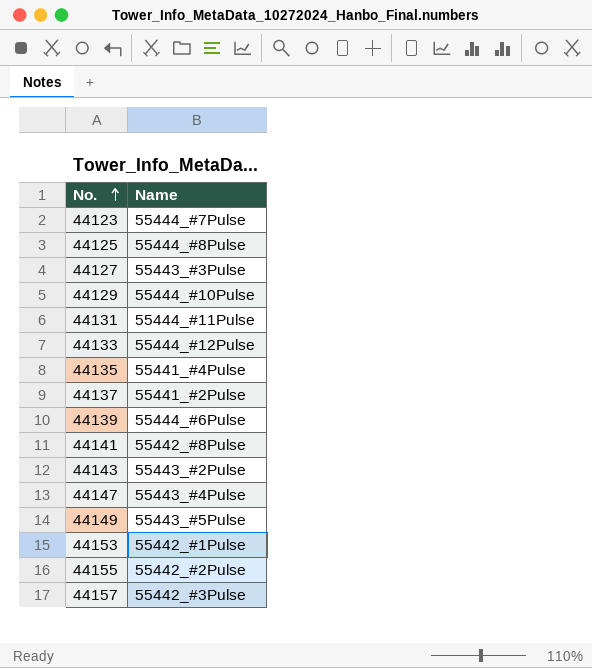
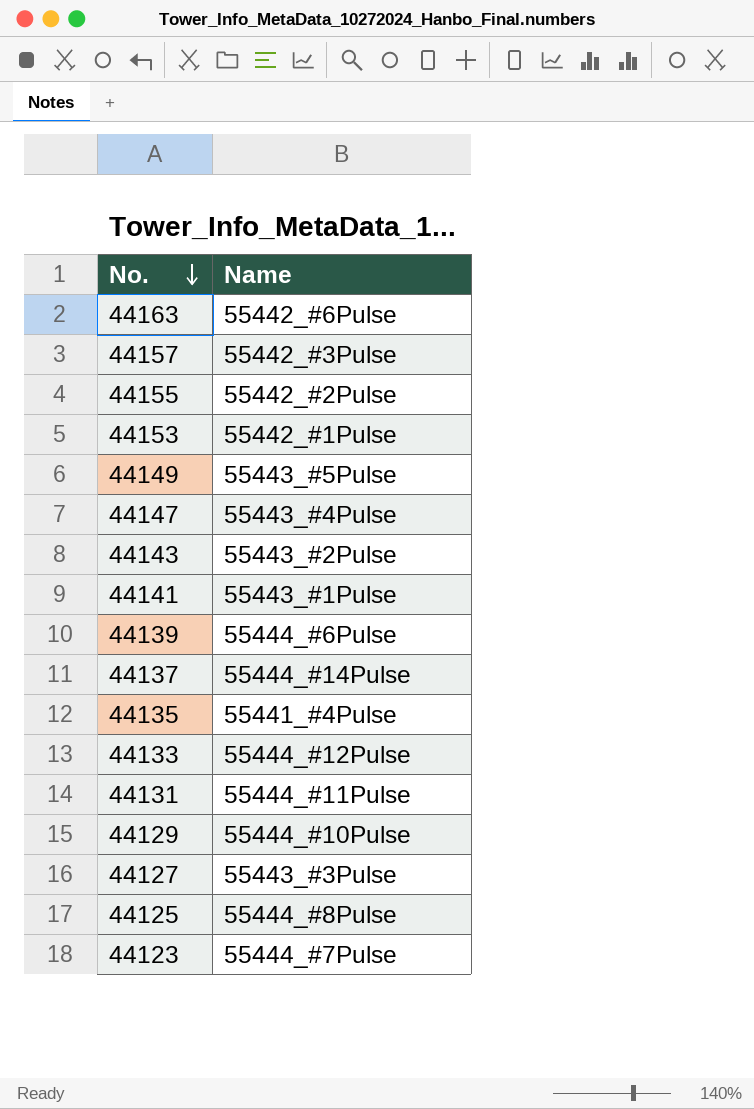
row order: No. ascending -> No. descending
row 44163: none -> 55442_#6Pulse
44141 | Name: 55442_#8Pulse -> 55443_#1Pulse
44137 | Name: 55441_#2Pulse -> 55444_#14Pulse

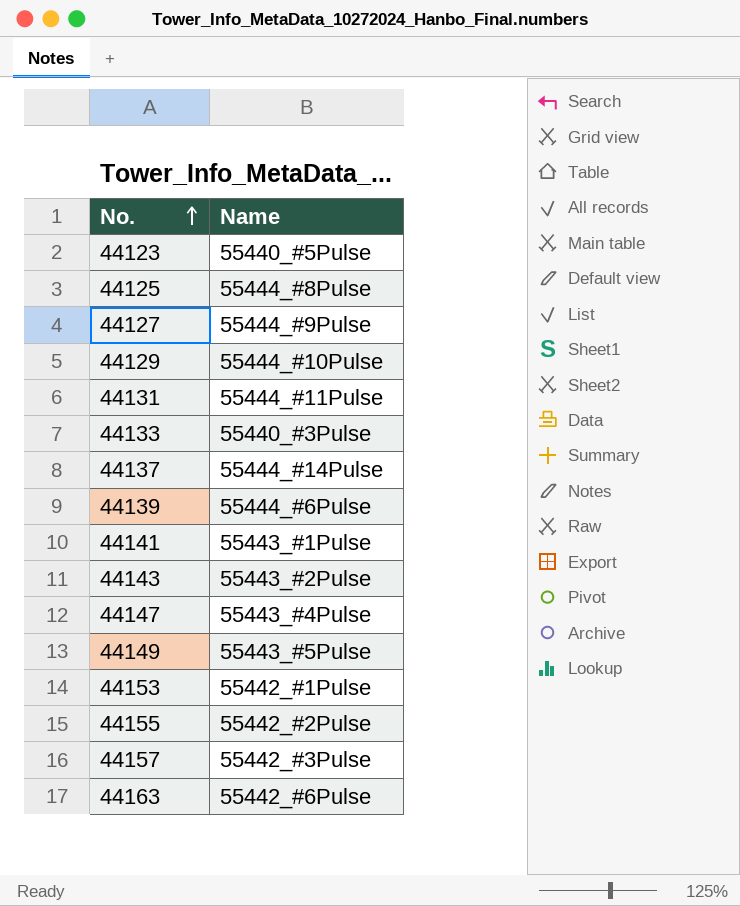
row order: No. descending -> No. ascending
row 44135: 55441_#4Pulse -> none
44123 | Name: 55444_#7Pulse -> 55440_#5Pulse
44127 | Name: 55443_#3Pulse -> 55444_#9Pulse
44133 | Name: 55444_#12Pulse -> 55440_#3Pulse

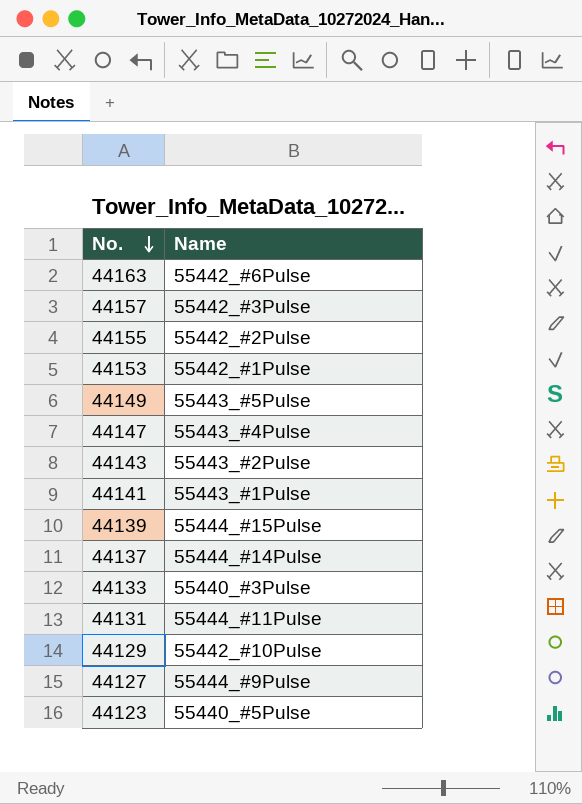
row order: No. ascending -> No. descending
row 44125: 55444_#8Pulse -> none
44139 | Name: 55444_#6Pulse -> 55444_#15Pulse
44129 | Name: 55444_#10Pulse -> 55442_#10Pulse

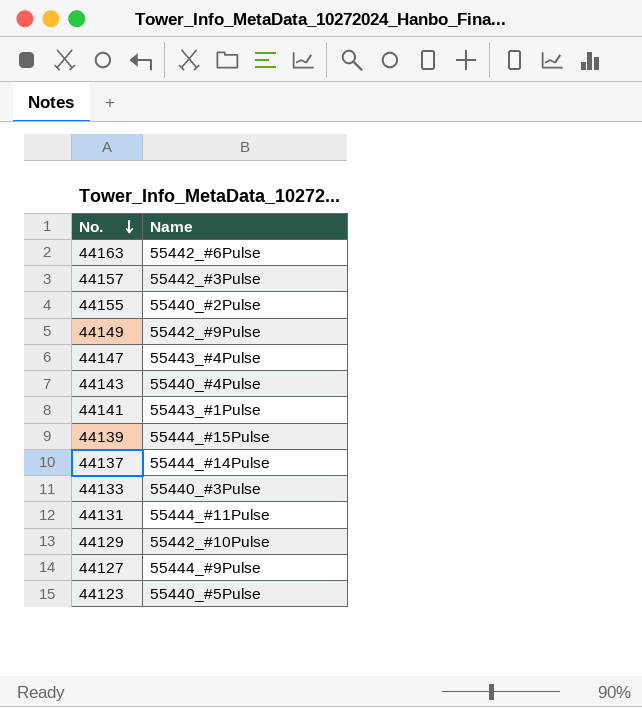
row 44153: 55442_#1Pulse -> none
44155 | Name: 55442_#2Pulse -> 55440_#2Pulse
44149 | Name: 55443_#5Pulse -> 55442_#9Pulse
44143 | Name: 55443_#2Pulse -> 55440_#4Pulse

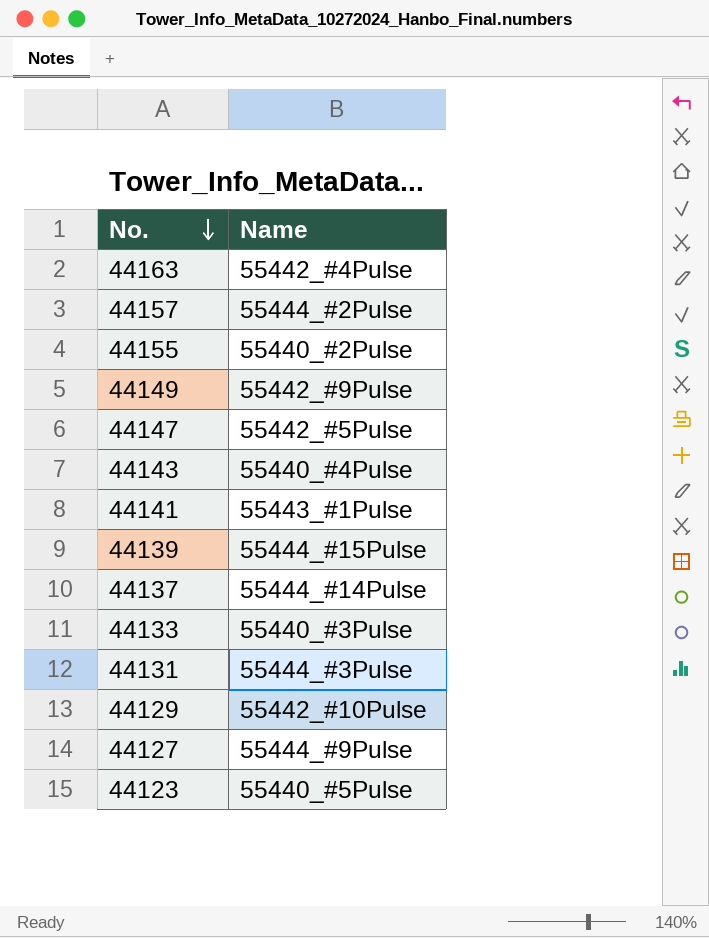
44163 | Name: 55442_#6Pulse -> 55442_#4Pulse
44157 | Name: 55442_#3Pulse -> 55444_#2Pulse
44147 | Name: 55443_#4Pulse -> 55442_#5Pulse
44131 | Name: 55444_#11Pulse -> 55444_#3Pulse

